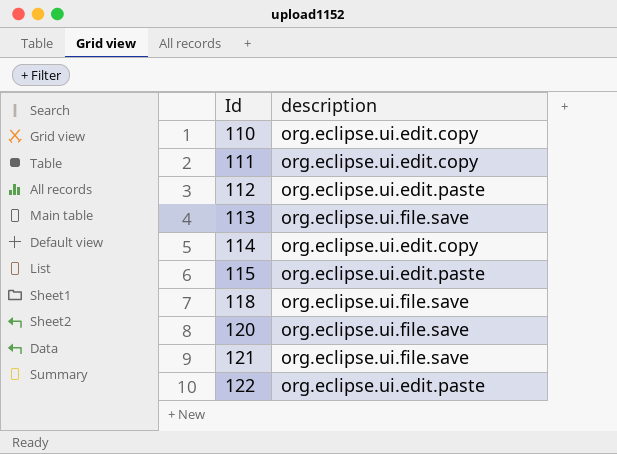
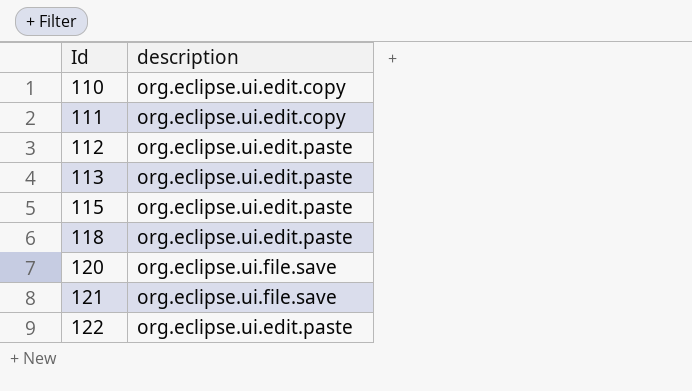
row 114: org.eclipse.ui.edit.copy -> none
113 | description: org.eclipse.ui.file.save -> org.eclipse.ui.edit.paste
118 | description: org.eclipse.ui.file.save -> org.eclipse.ui.edit.paste

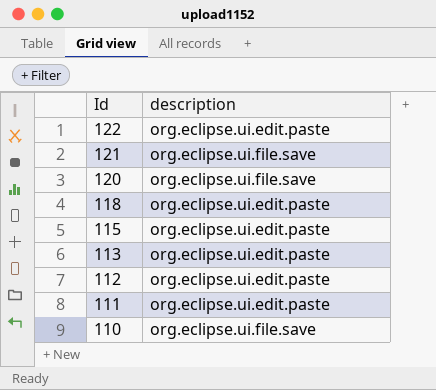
row order: Id ascending -> Id descending
111 | description: org.eclipse.ui.edit.copy -> org.eclipse.ui.edit.paste
110 | description: org.eclipse.ui.edit.copy -> org.eclipse.ui.file.save

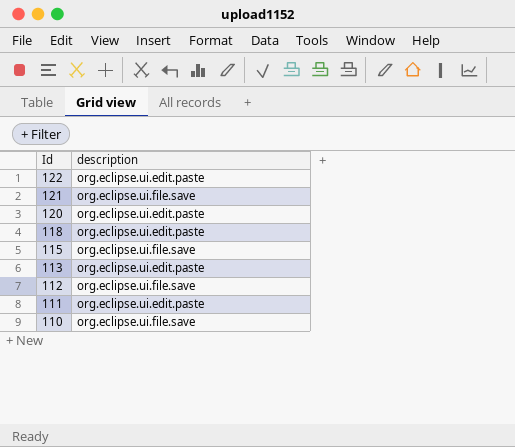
120 | description: org.eclipse.ui.file.save -> org.eclipse.ui.edit.paste
115 | description: org.eclipse.ui.edit.paste -> org.eclipse.ui.file.save
112 | description: org.eclipse.ui.edit.paste -> org.eclipse.ui.file.save

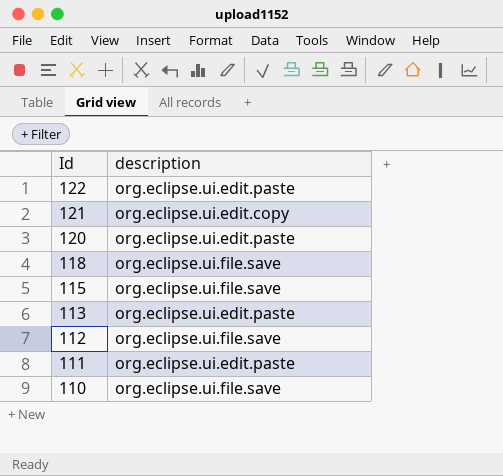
121 | description: org.eclipse.ui.file.save -> org.eclipse.ui.edit.copy
118 | description: org.eclipse.ui.edit.paste -> org.eclipse.ui.file.save

